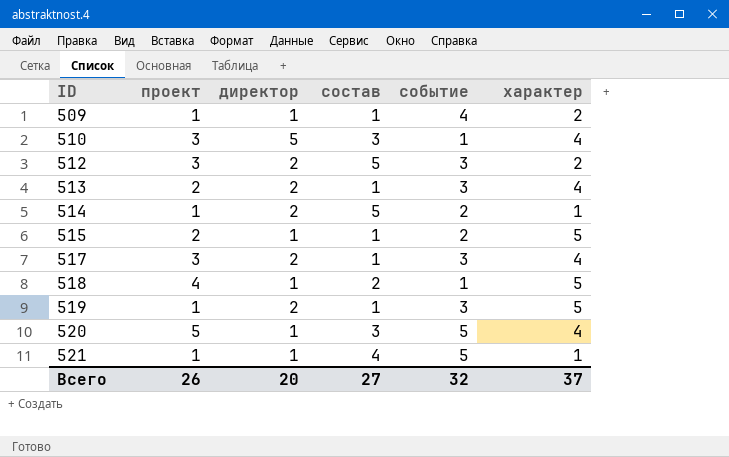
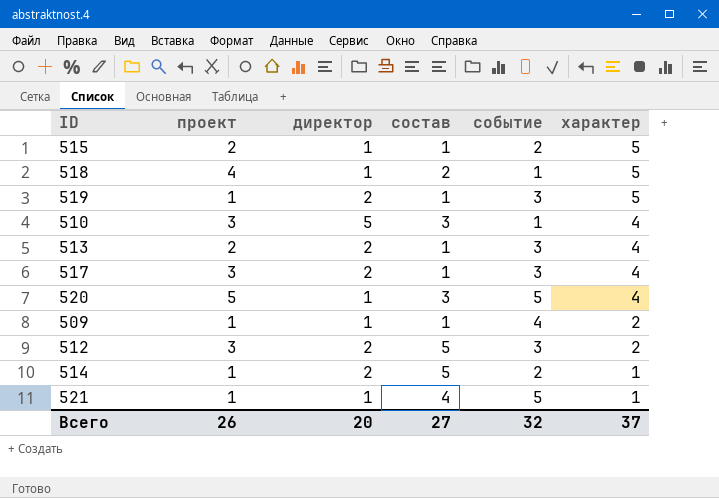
row order: ID ascending -> характер descending

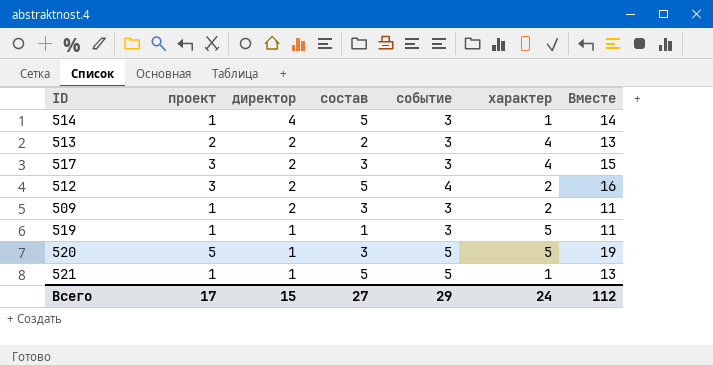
row order: характер descending -> директор descending
column Вместе | formula: none -> [проект] + [директор] + [состав] + [событие] + [характер]
row 515: 2 | 1 | 1 | 2 | 5 -> none
row 518: 4 | 1 | 2 | 1 | 5 -> none
row 510: 3 | 5 | 3 | 1 | 4 -> none
514 | директор: 2 -> 4
514 | событие: 2 -> 3
513 | состав: 1 -> 2
517 | состав: 1 -> 3
512 | событие: 3 -> 4
509 | директор: 1 -> 2
509 | состав: 1 -> 3
509 | событие: 4 -> 3
519 | директор: 2 -> 1
520 | характер: 4 -> 5
521 | состав: 4 -> 5
Всего | проект: 26 -> 17
Всего | директор: 20 -> 15
Всего | событие: 32 -> 29
Всего | характер: 37 -> 24

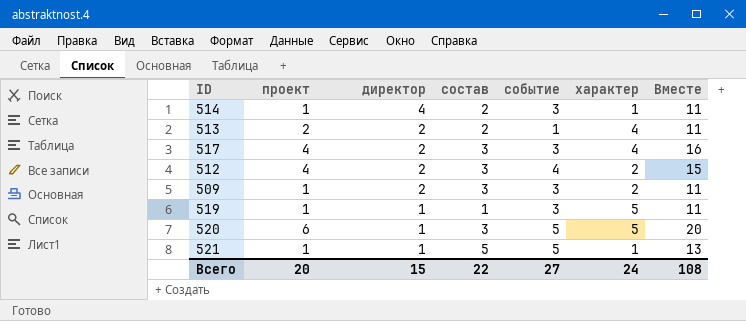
514 | состав: 5 -> 2
514 | Вместе: 14 -> 11
513 | событие: 3 -> 1
513 | Вместе: 13 -> 11
517 | проект: 3 -> 4
517 | Вместе: 15 -> 16
512 | проект: 3 -> 4
512 | состав: 5 -> 3
512 | Вместе: 16 -> 15
520 | проект: 5 -> 6
520 | Вместе: 19 -> 20
Всего | проект: 17 -> 20
Всего | состав: 27 -> 22
Всего | событие: 29 -> 27
Всего | Вместе: 112 -> 108

